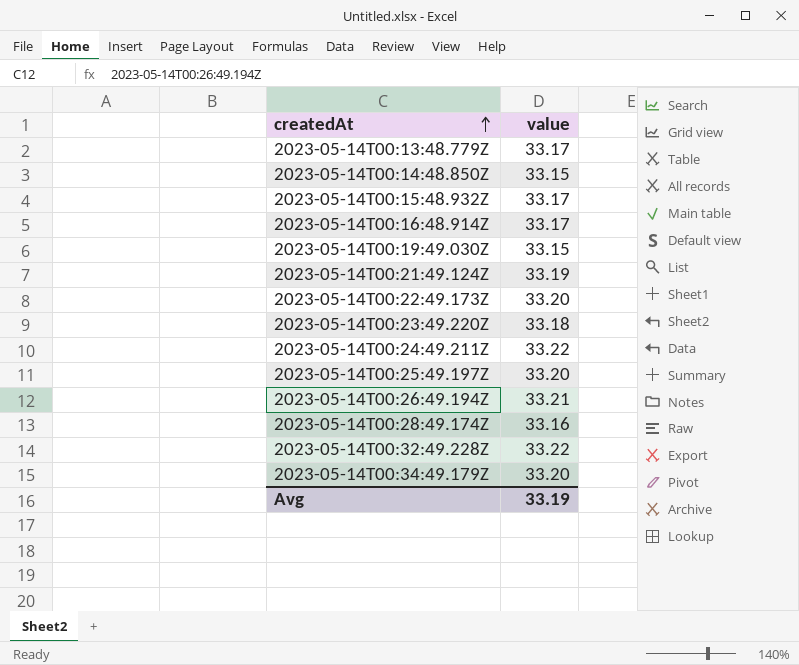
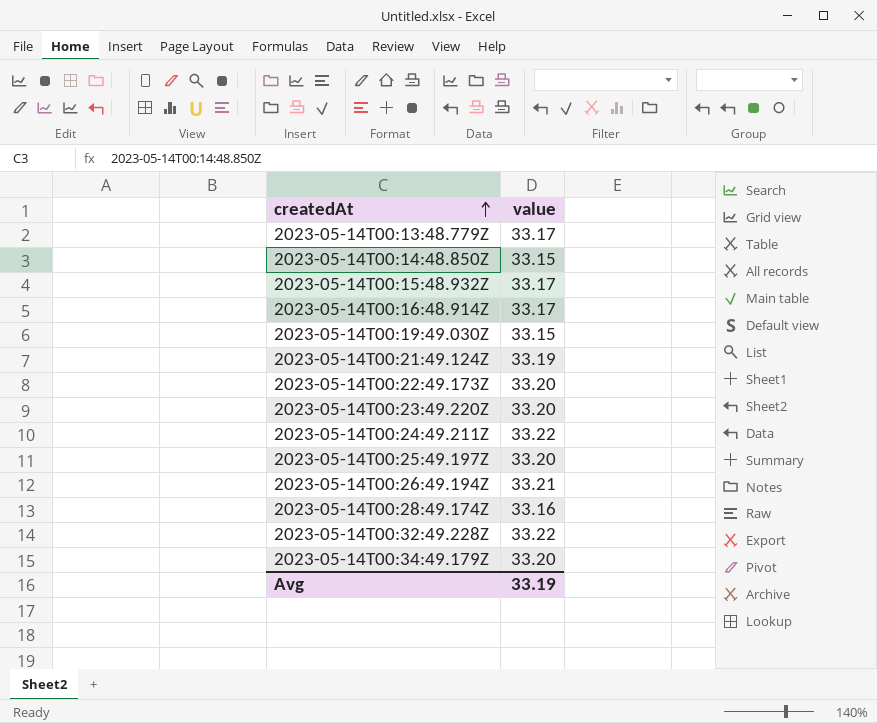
2023-05-14T00:23:49.220Z | value: 33.18 -> 33.20

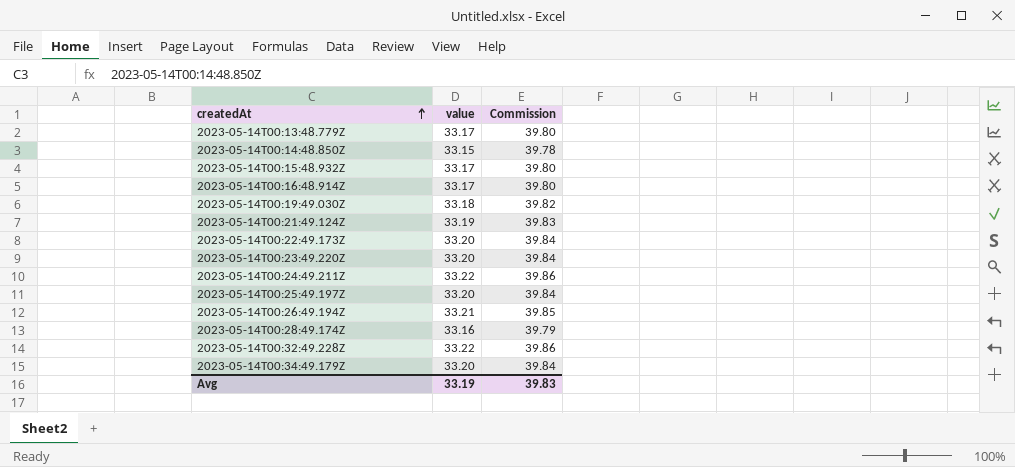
column Commission | formula: none -> [value] * 1.2
2023-05-14T00:19:49.030Z | value: 33.15 -> 33.18

